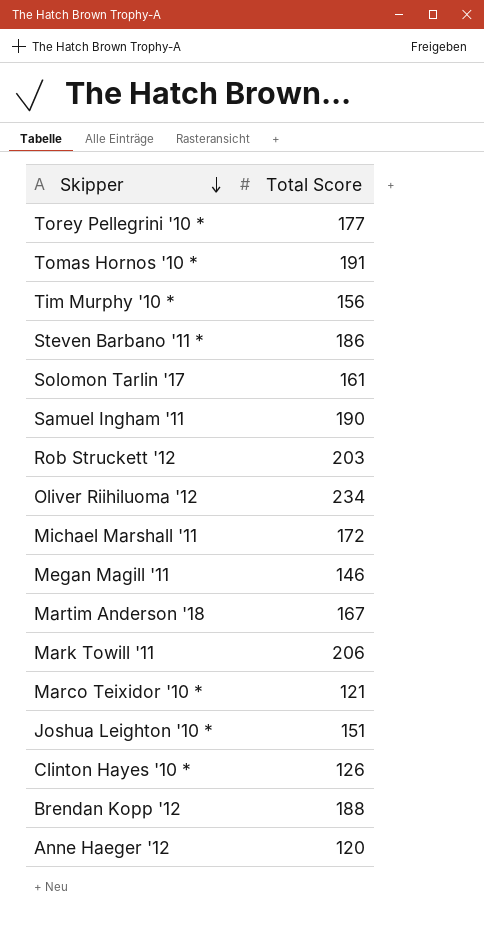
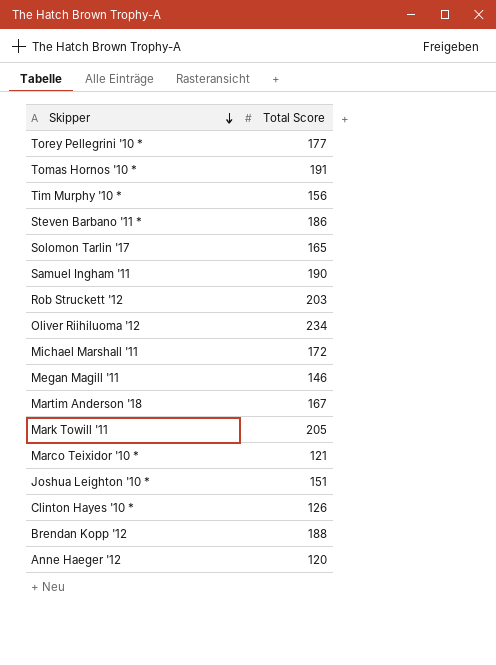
Solomon Tarlin '17 | Total Score: 161 -> 165
Mark Towill '11 | Total Score: 206 -> 205

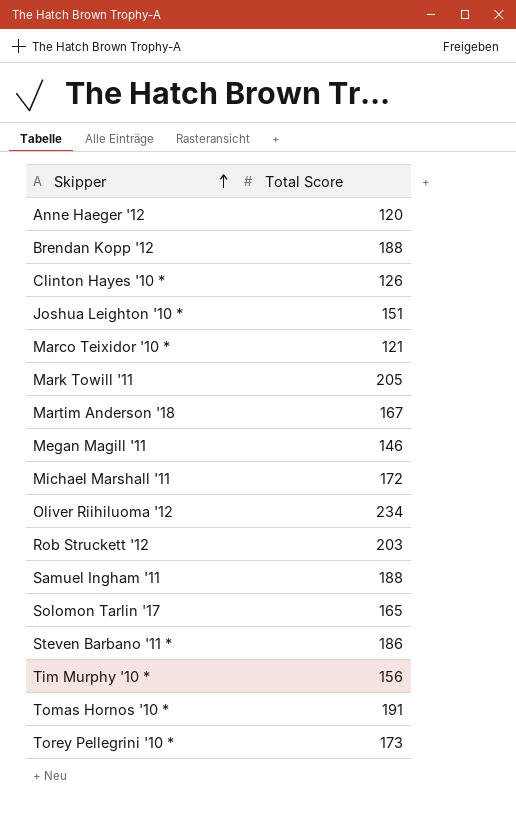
row order: Skipper descending -> Skipper ascending
Samuel Ingham '11 | Total Score: 190 -> 188
Torey Pellegrini '10 * | Total Score: 177 -> 173

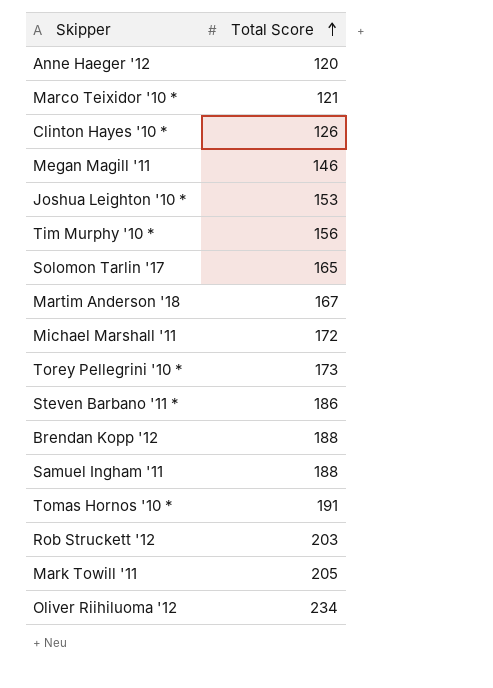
row order: Skipper ascending -> Total Score ascending
Joshua Leighton '10 * | Total Score: 151 -> 153

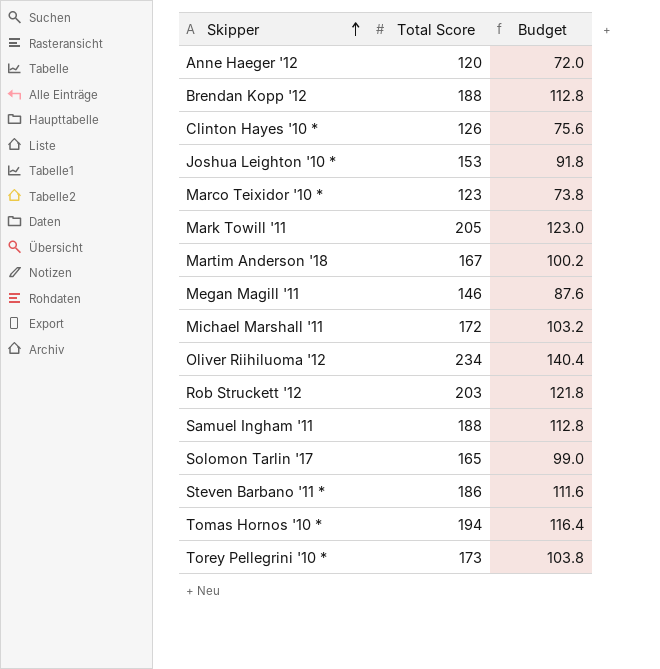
row order: Total Score ascending -> Skipper ascending
column Budget | formula: none -> [Total Score] * 0.6
row Tim Murphy '10 *: 156 -> none
Marco Teixidor '10 * | Total Score: 121 -> 123
Tomas Hornos '10 * | Total Score: 191 -> 194

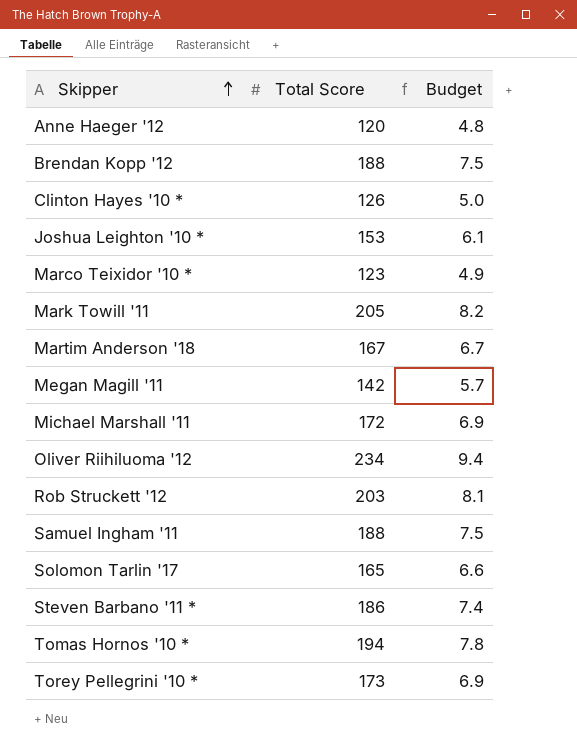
column Budget | formula: [Total Score] * 0.6 -> [Total Score] * 0.04
Megan Magill '11 | Total Score: 146 -> 142

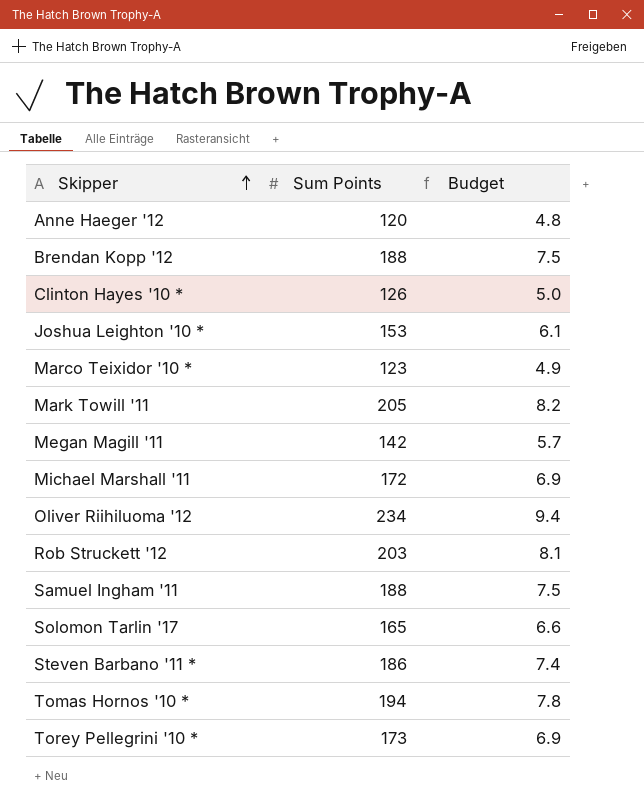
column name: Total Score -> Sum Points
row Martim Anderson '18: 167 | 6.7 -> none

